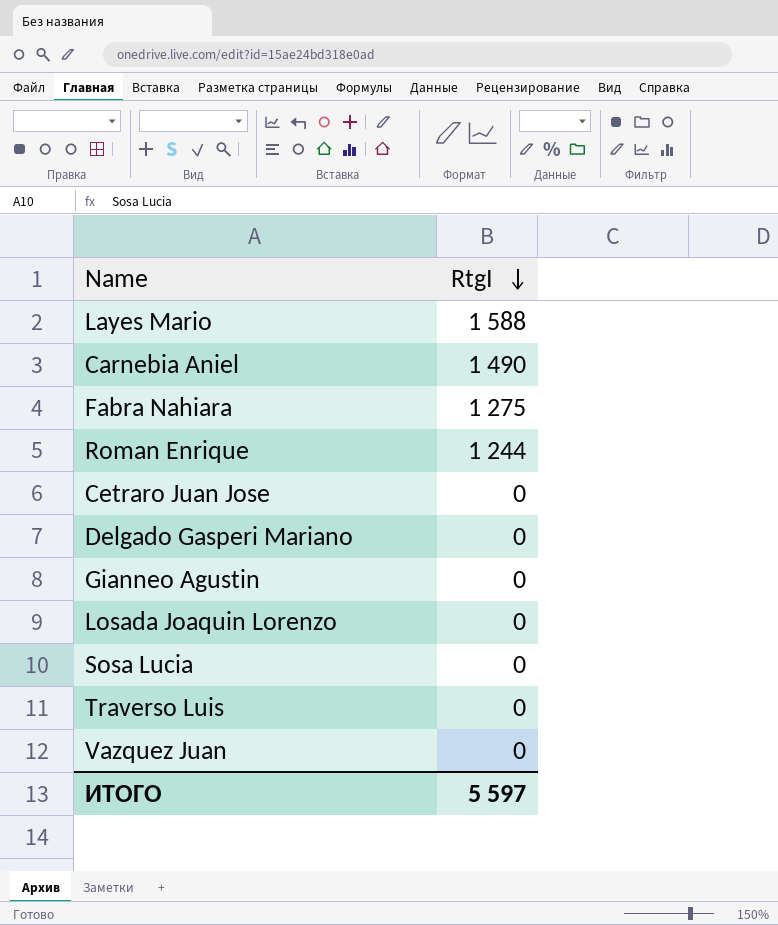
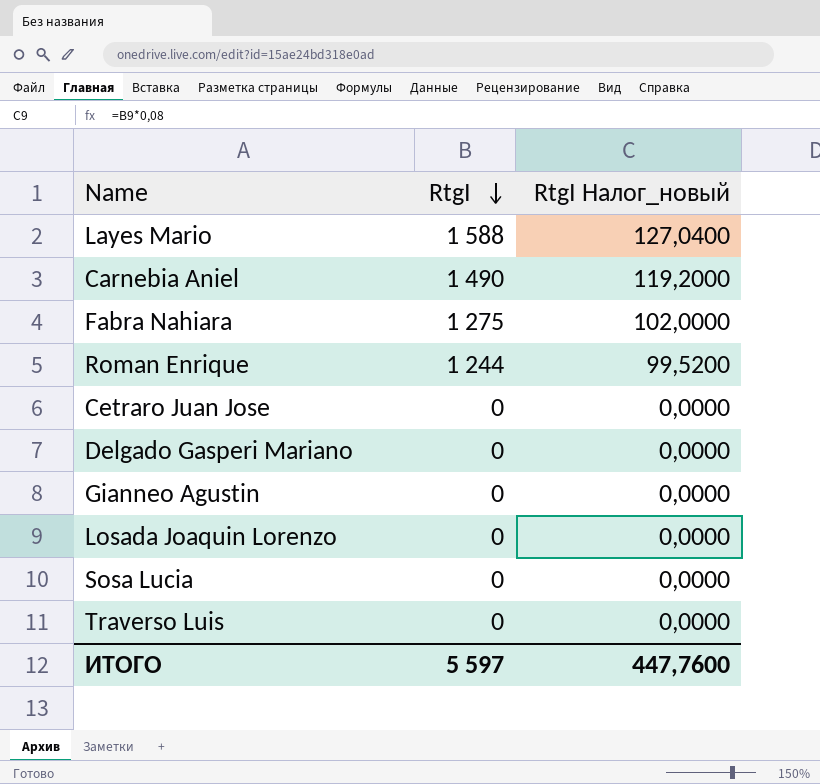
column RtgI Налог_новый | formula: none -> [RtgI] * 0,08
row Vazquez Juan: 0 -> none

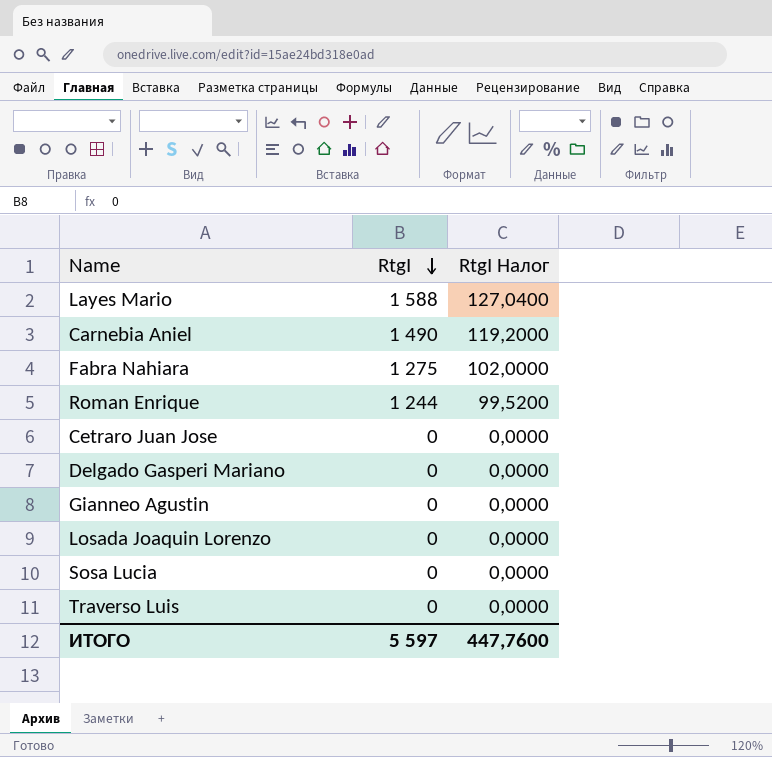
column name: RtgI Налог_новый -> RtgI Налог

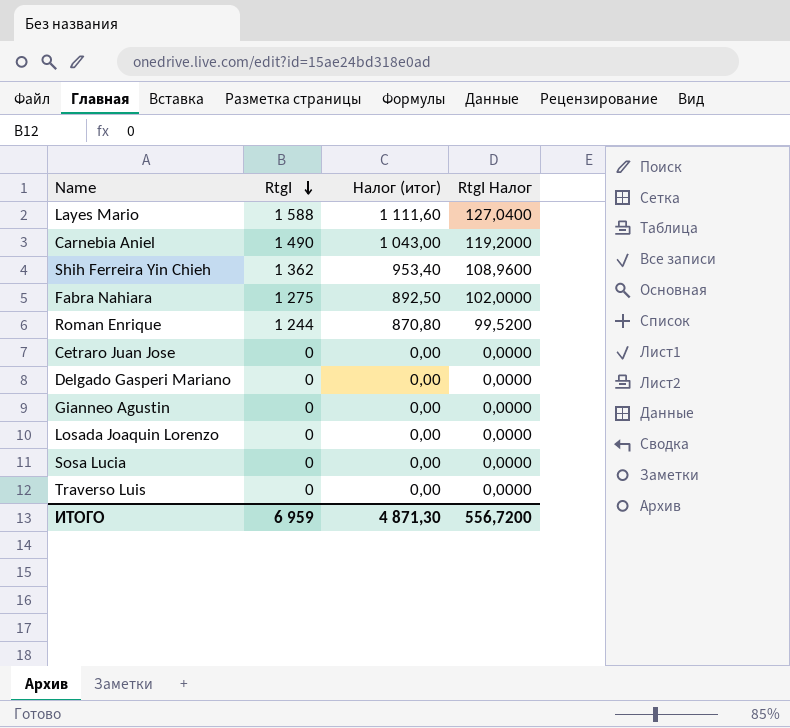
column Налог (итог) | formula: none -> [RtgI] * 0,7
row Shih Ferreira Yin Chieh: none -> 1 362 | 953,40 | 108,9600
ИТОГО | RtgI: 5 597 -> 6 959
ИТОГО | RtgI Налог: 447,7600 -> 556,7200

